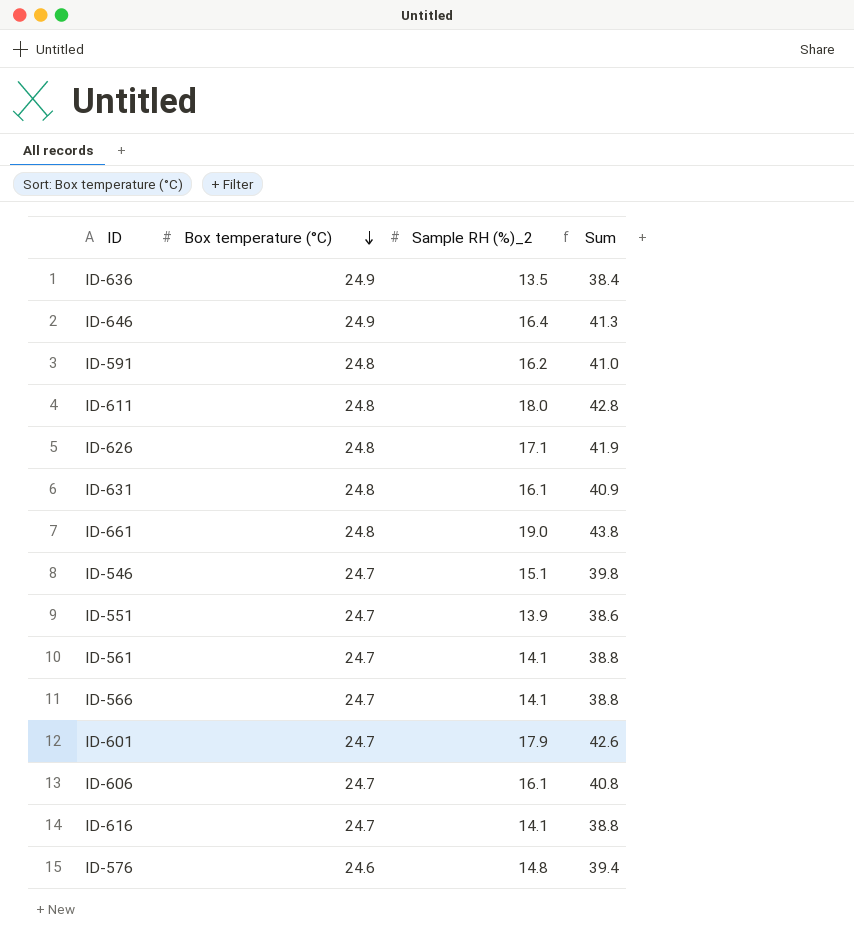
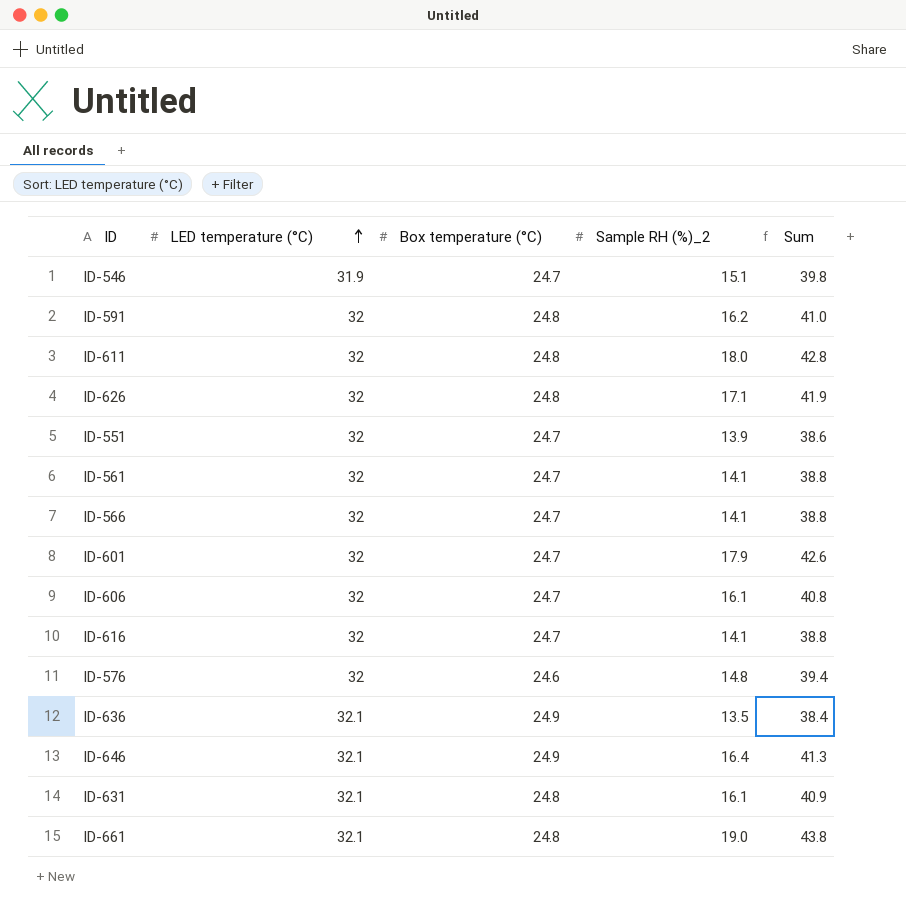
row order: Box temperature (°C) descending -> LED temperature (°C) ascending
column LED temperature (°C) | position: none -> 2

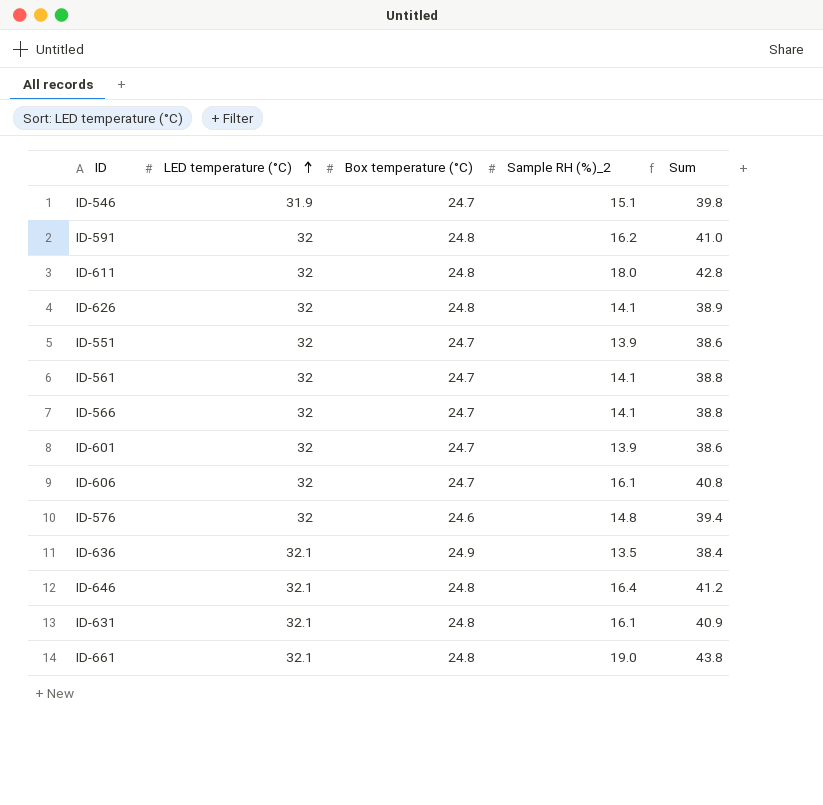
row ID-616: 32 | 24.7 | 14.1 | 38.8 -> none
ID-626 | Sample RH (%)_2: 17.1 -> 14.1
ID-626 | Sum: 41.9 -> 38.9
ID-601 | Sample RH (%)_2: 17.9 -> 13.9
ID-601 | Sum: 42.6 -> 38.6
ID-646 | Box temperature (°C): 24.9 -> 24.8
ID-646 | Sum: 41.3 -> 41.2

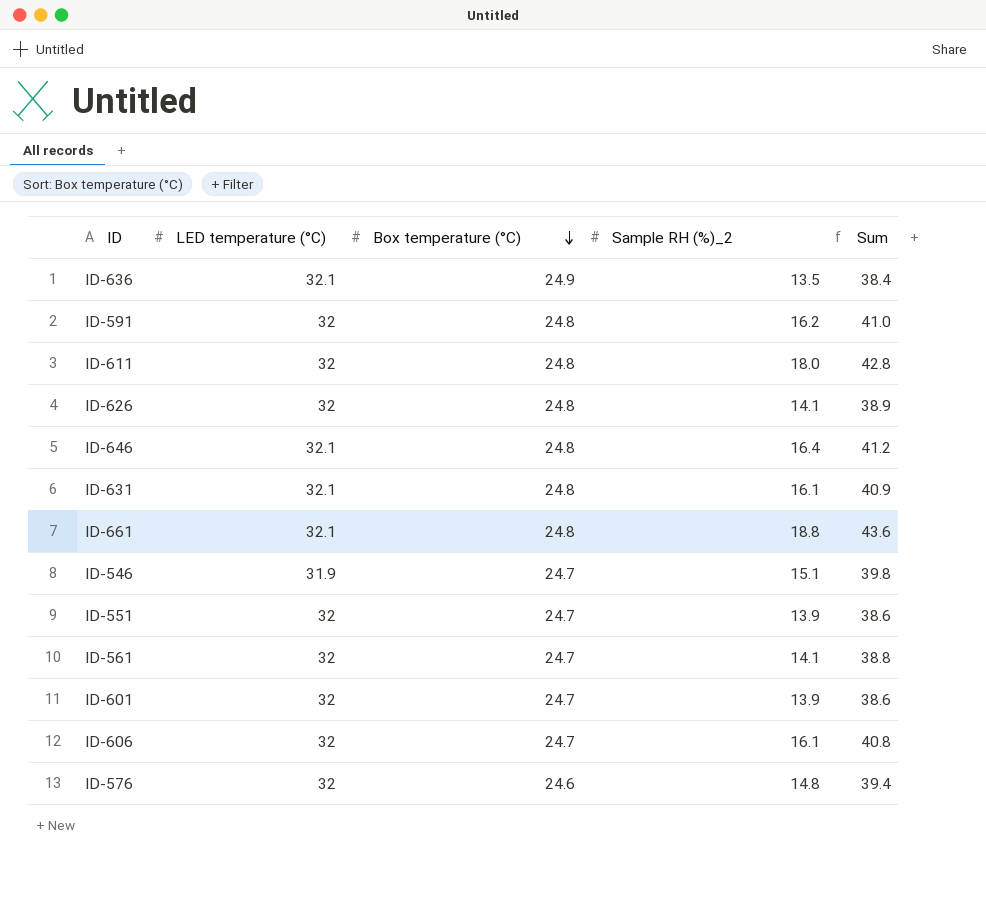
row order: LED temperature (°C) ascending -> Box temperature (°C) descending
row ID-566: 32 | 24.7 | 14.1 | 38.8 -> none
ID-661 | Sample RH (%)_2: 19.0 -> 18.8
ID-661 | Sum: 43.8 -> 43.6

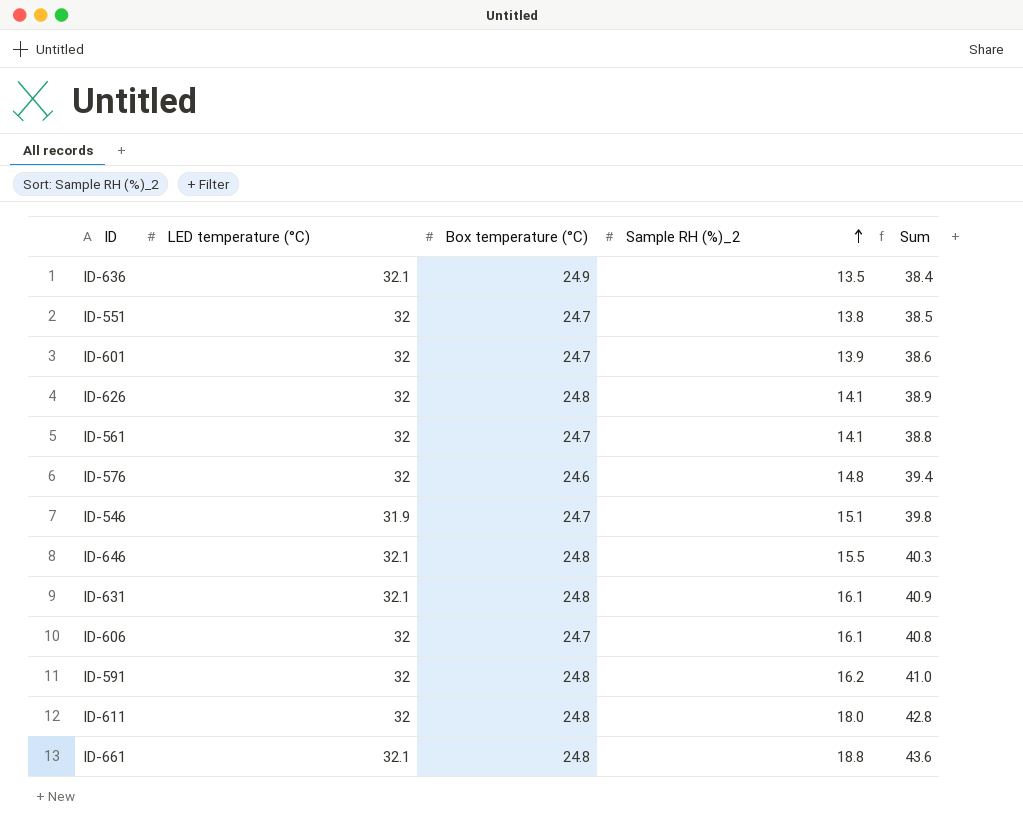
row order: Box temperature (°C) descending -> Sample RH (%)_2 ascending
ID-551 | Sample RH (%)_2: 13.9 -> 13.8
ID-551 | Sum: 38.6 -> 38.5
ID-646 | Sample RH (%)_2: 16.4 -> 15.5
ID-646 | Sum: 41.2 -> 40.3

